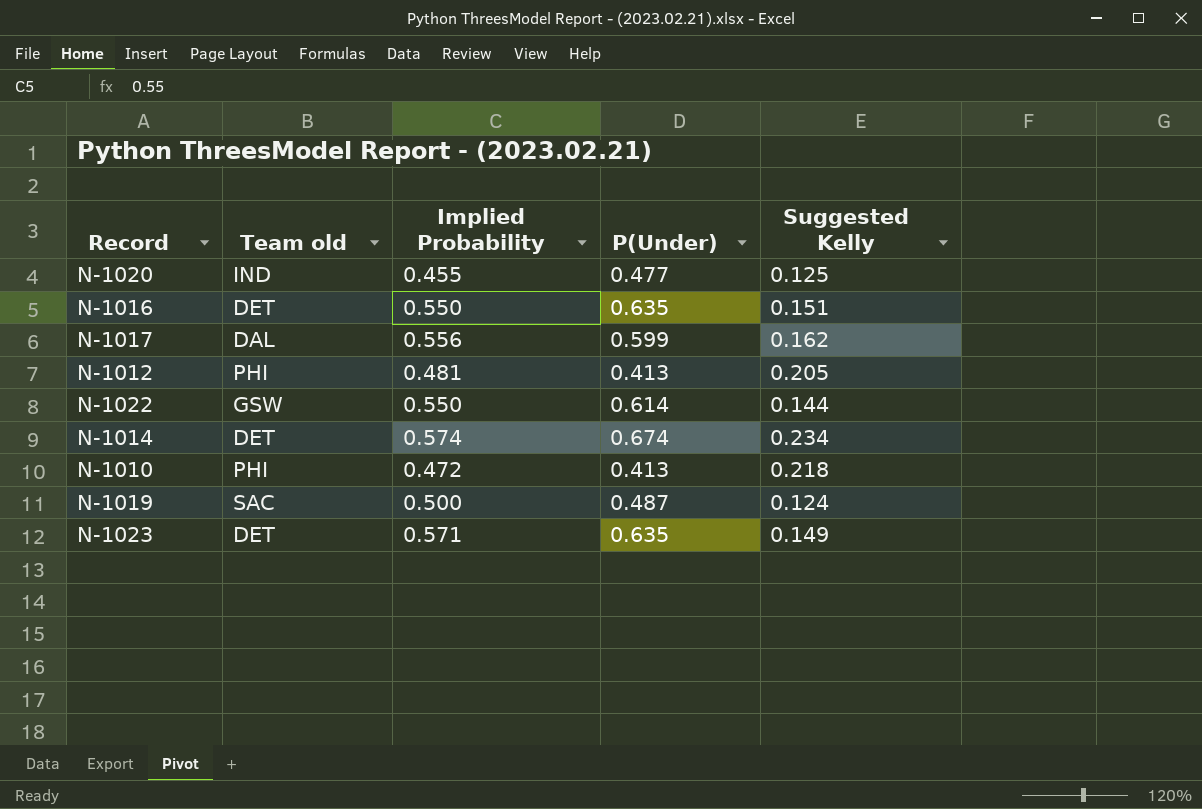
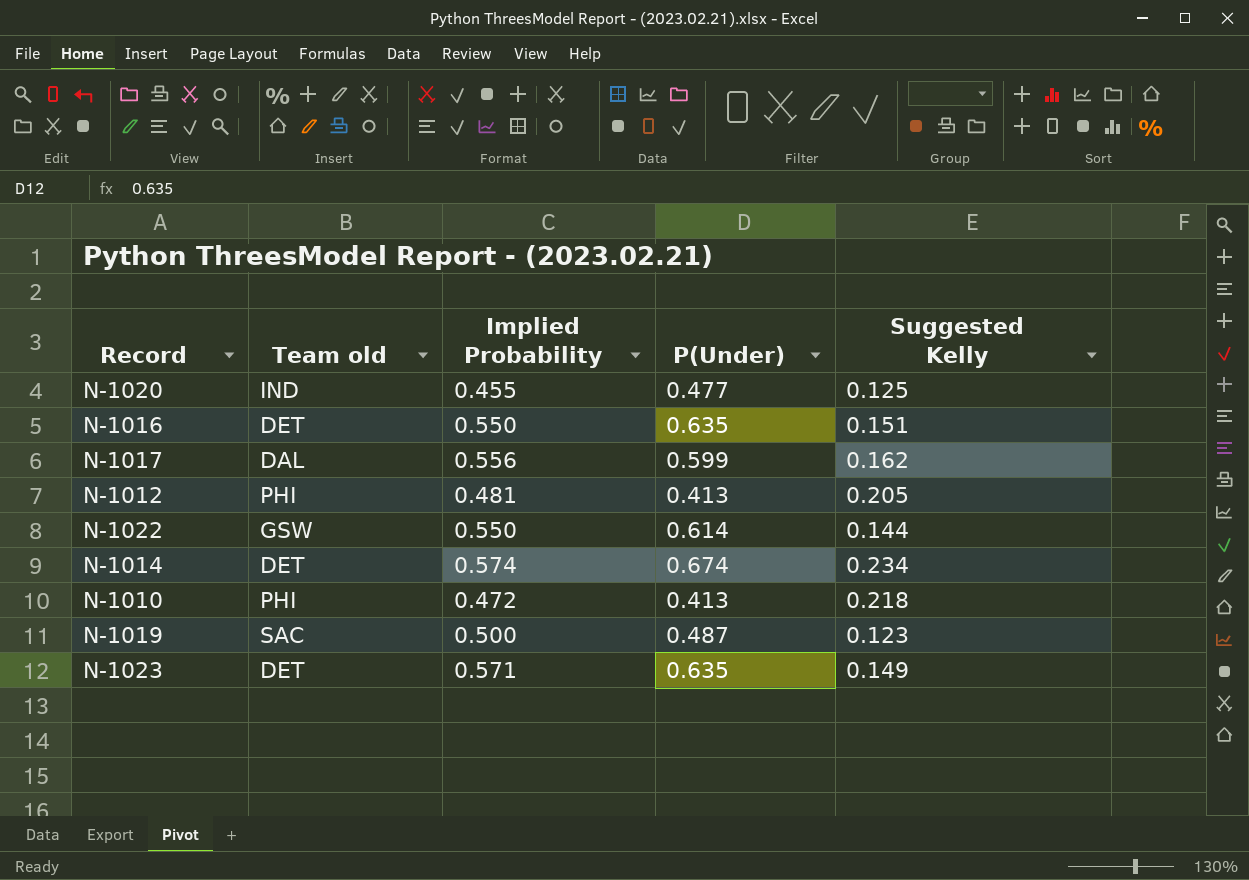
N-1019 | Suggested Kelly: 0.124 -> 0.123

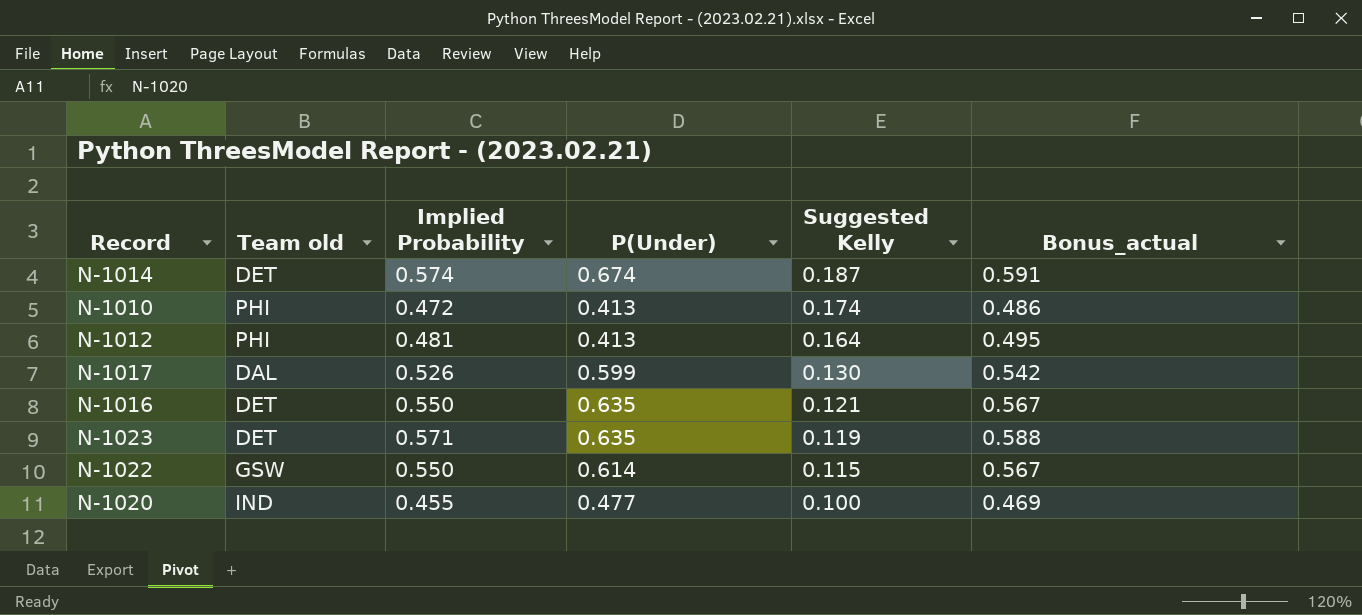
row order: none -> Suggested Kelly descending
column Bonus_actual | formula: none -> [Implied Probability] * 1.03
row N-1019: SAC | 0.500 | 0.487 | 0.123 -> none
N-1014 | Suggested Kelly: 0.234 -> 0.187
N-1010 | Suggested Kelly: 0.218 -> 0.174
N-1012 | Suggested Kelly: 0.205 -> 0.164
N-1017 | Implied Probability: 0.556 -> 0.526
N-1017 | Suggested Kelly: 0.162 -> 0.130
N-1016 | Suggested Kelly: 0.151 -> 0.121
N-1023 | Suggested Kelly: 0.149 -> 0.119
N-1022 | Suggested Kelly: 0.144 -> 0.115
N-1020 | Suggested Kelly: 0.125 -> 0.100

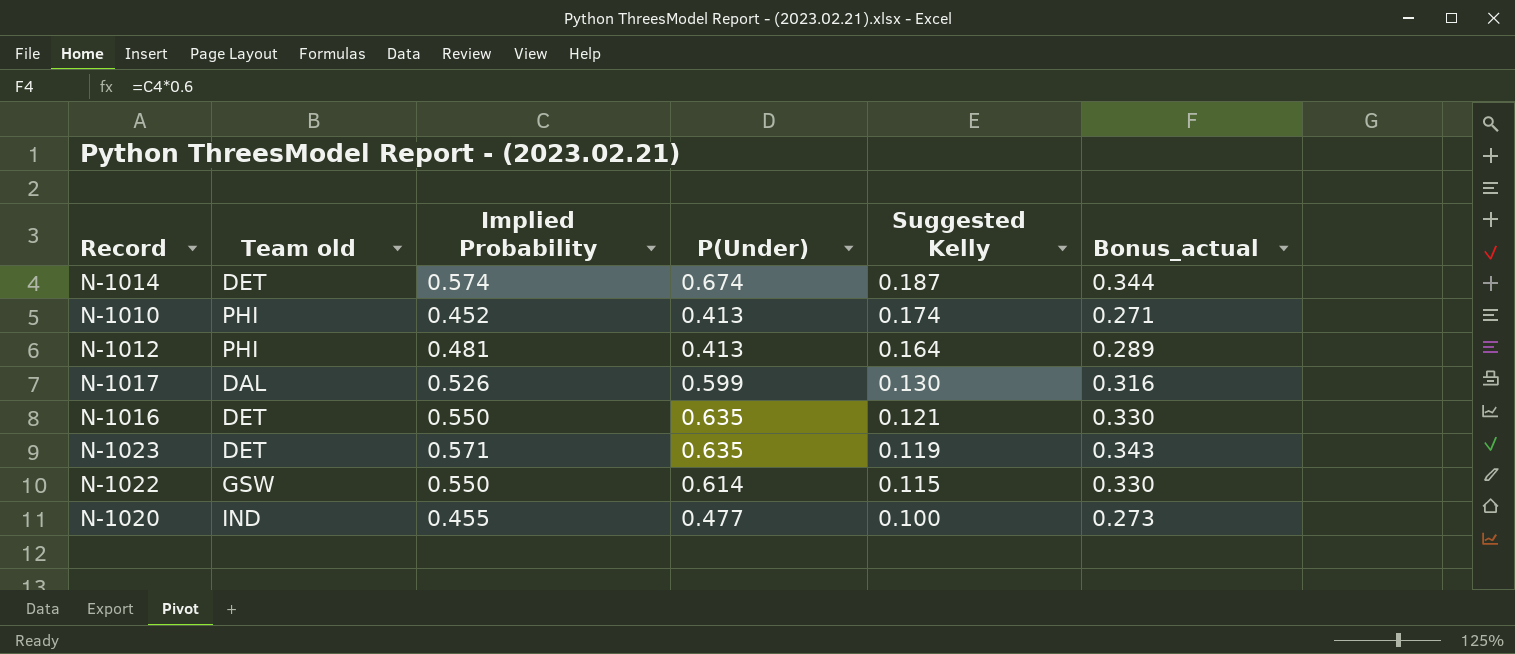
column Bonus_actual | formula: [Implied Probability] * 1.03 -> [Implied Probability] * 0.6
N-1010 | Implied Probability: 0.472 -> 0.452

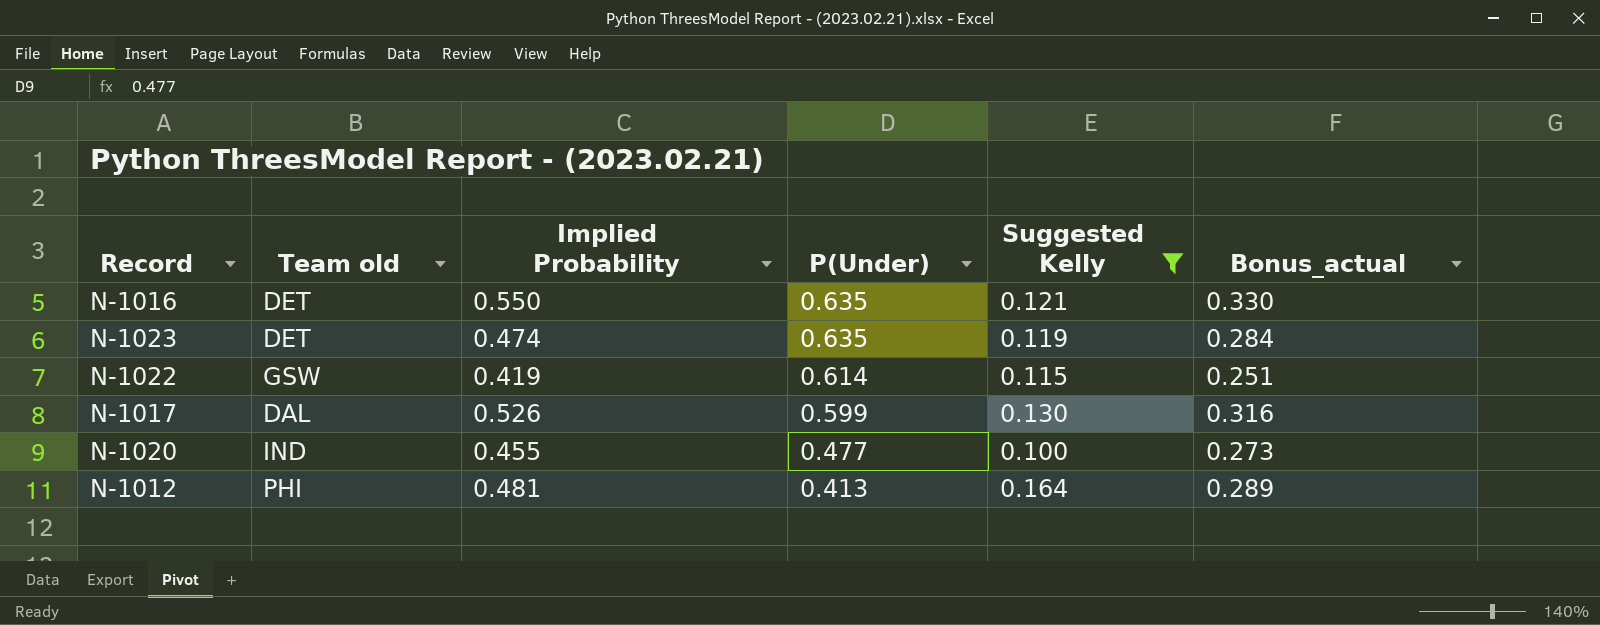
filter: none -> Suggested Kelly <= 0.164
row order: Suggested Kelly descending -> P(Under) descending
N-1023 | Implied Probability: 0.571 -> 0.474
N-1023 | Bonus_actual: 0.343 -> 0.284
N-1022 | Implied Probability: 0.550 -> 0.419
N-1022 | Bonus_actual: 0.330 -> 0.251

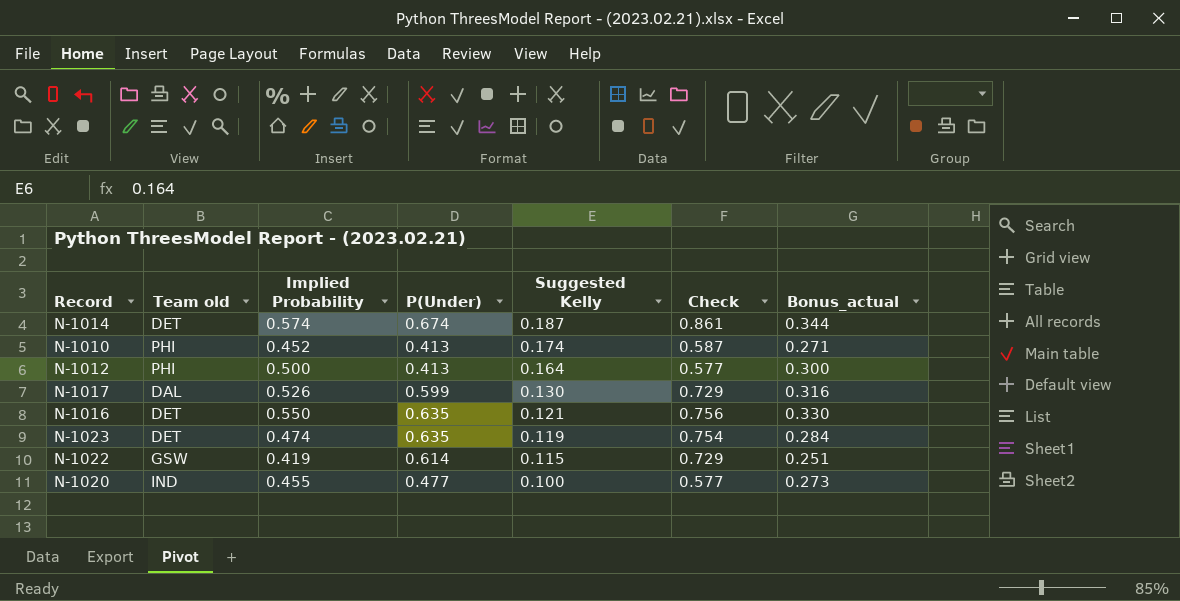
filter: Suggested Kelly <= 0.164 -> none
row order: P(Under) descending -> Suggested Kelly descending
column Check | formula: none -> [P(Under)] + [Suggested Kelly]
N-1012 | Implied Probability: 0.481 -> 0.500
N-1012 | Bonus_actual: 0.289 -> 0.300

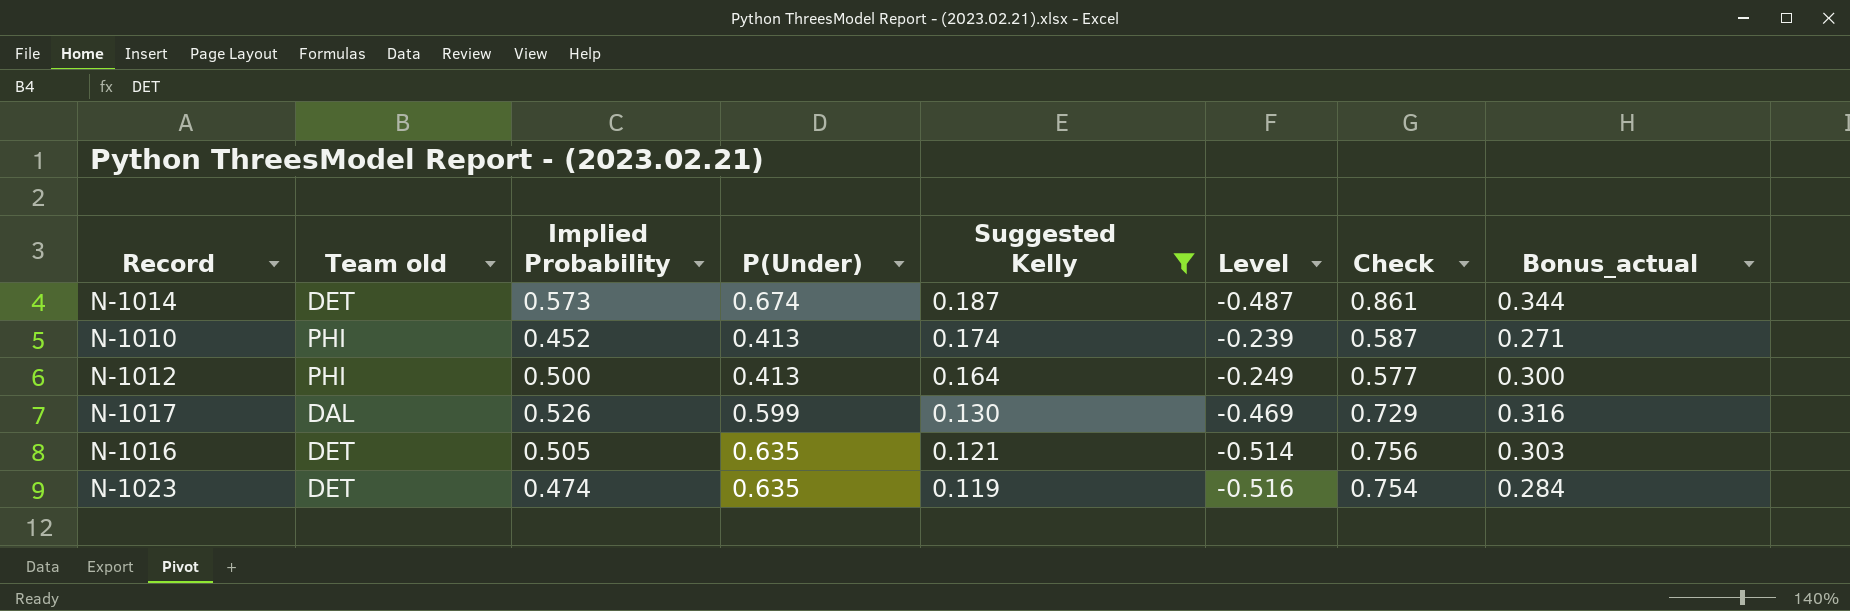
filter: none -> Suggested Kelly >= 0.119
column Level | formula: none -> [Suggested Kelly] - [P(Under)]
N-1014 | Implied Probability: 0.574 -> 0.573
N-1016 | Implied Probability: 0.550 -> 0.505
N-1016 | Bonus_actual: 0.330 -> 0.303

